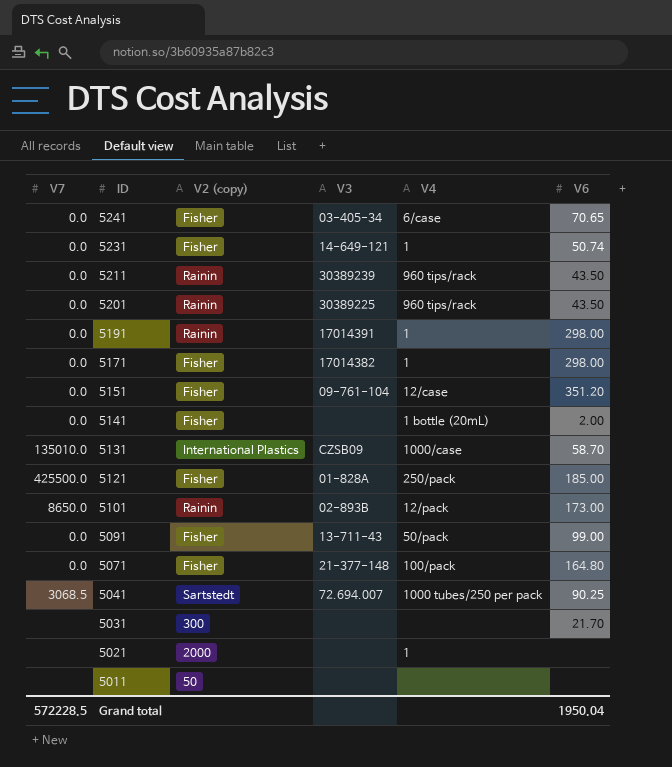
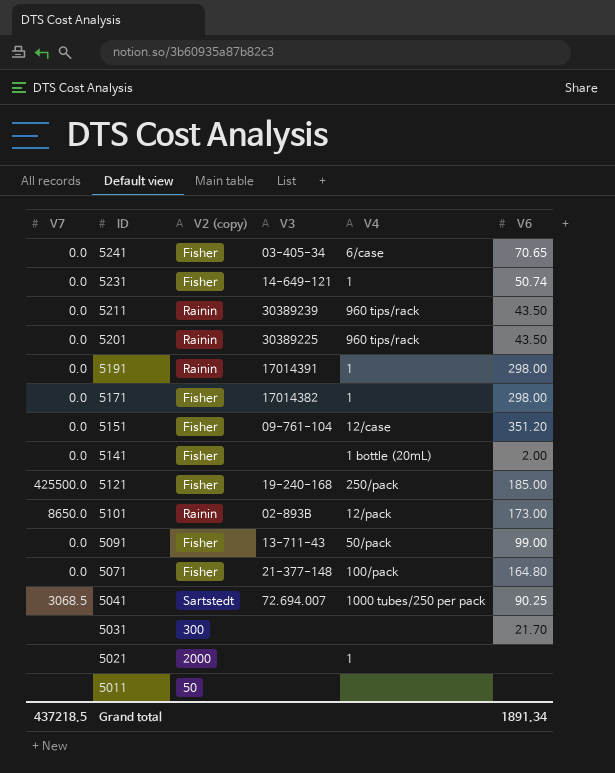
row 5131: 135010.0 | International Plastics | CZSB09 | 1000/case | 58.70 -> none
5121 | V3: 01-828A -> 19-240-168
Grand total | V7: 572228.5 -> 437218.5
Grand total | V6: 1950.04 -> 1891.34

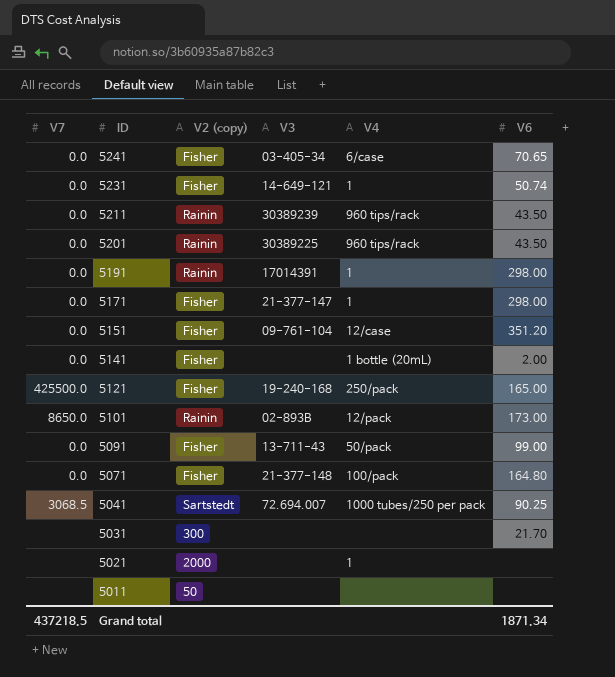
5171 | V3: 17014382 -> 21-377-147
5121 | V6: 185.00 -> 165.00
Grand total | V6: 1891.34 -> 1871.34

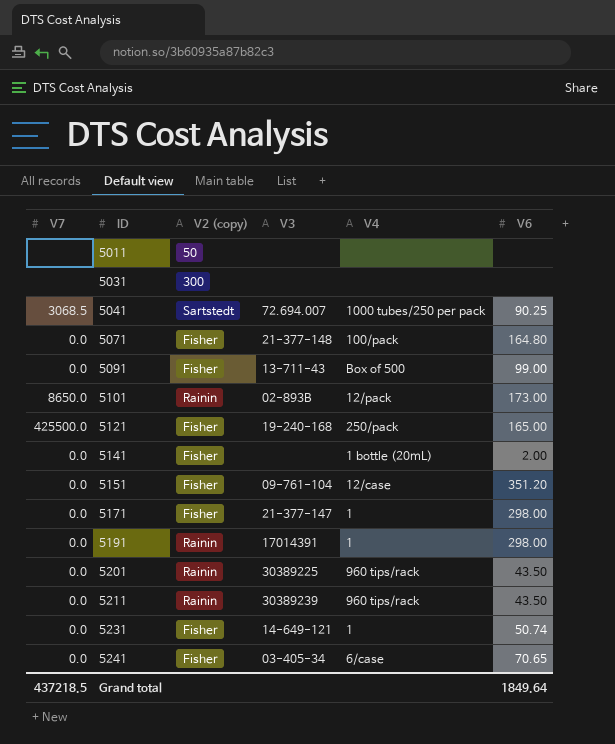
row order: ID descending -> ID ascending
row 5021: none | 2000 | none | 1 | none -> none
5031 | V6: 21.70 -> none
5091 | V4: 50/pack -> Box of 500
Grand total | V6: 1871.34 -> 1849.64

